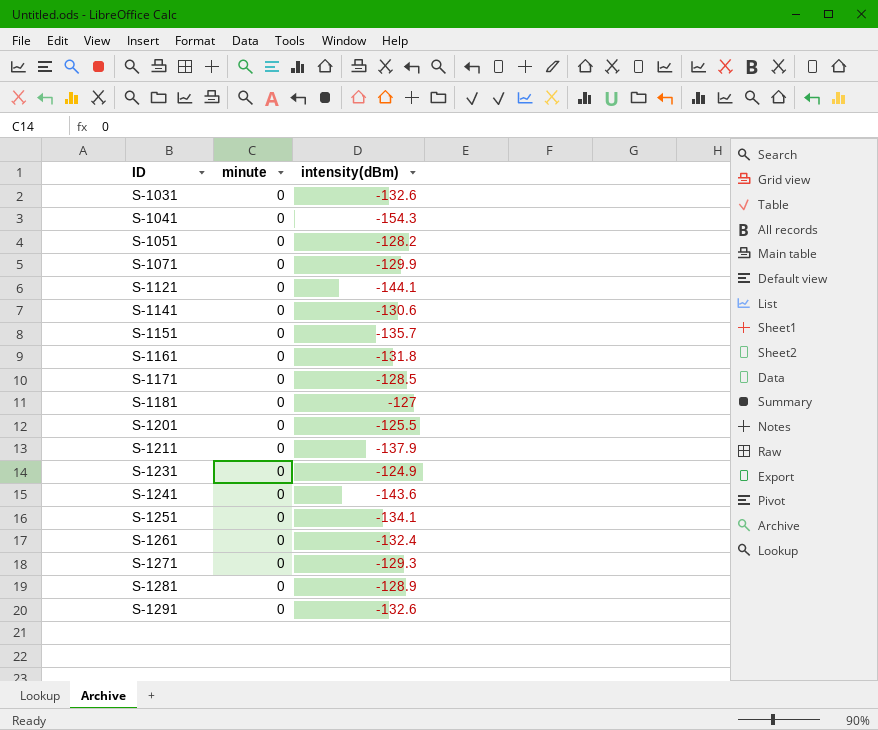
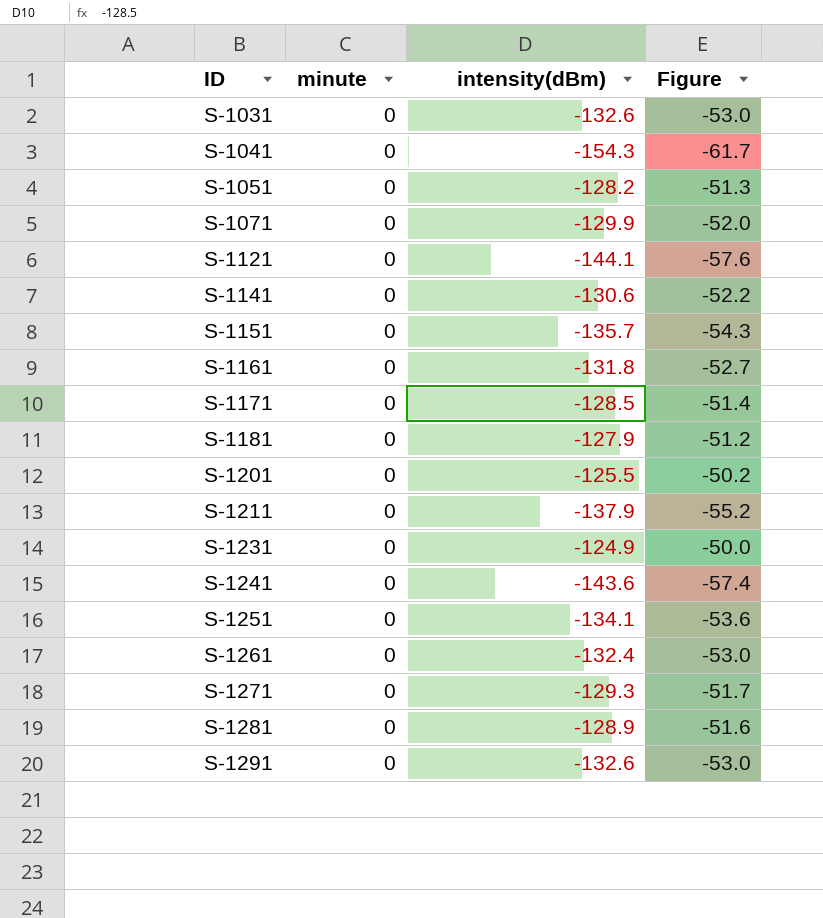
column Figure | formula: none -> [intensity(dBm)] * 0.4
S-1181 | intensity(dBm): -127 -> -127.9

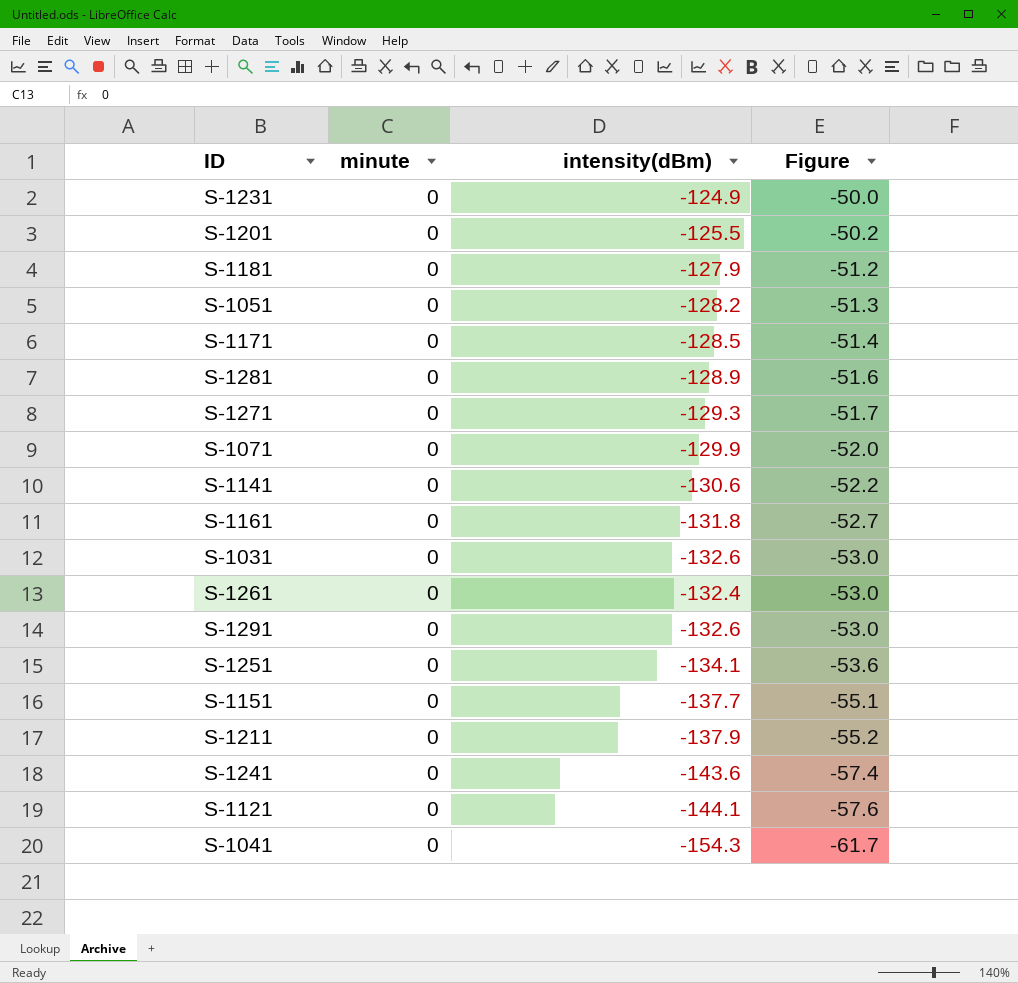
row order: ID ascending -> Figure descending
S-1151 | intensity(dBm): -135.7 -> -137.7
S-1151 | Figure: -54.3 -> -55.1

